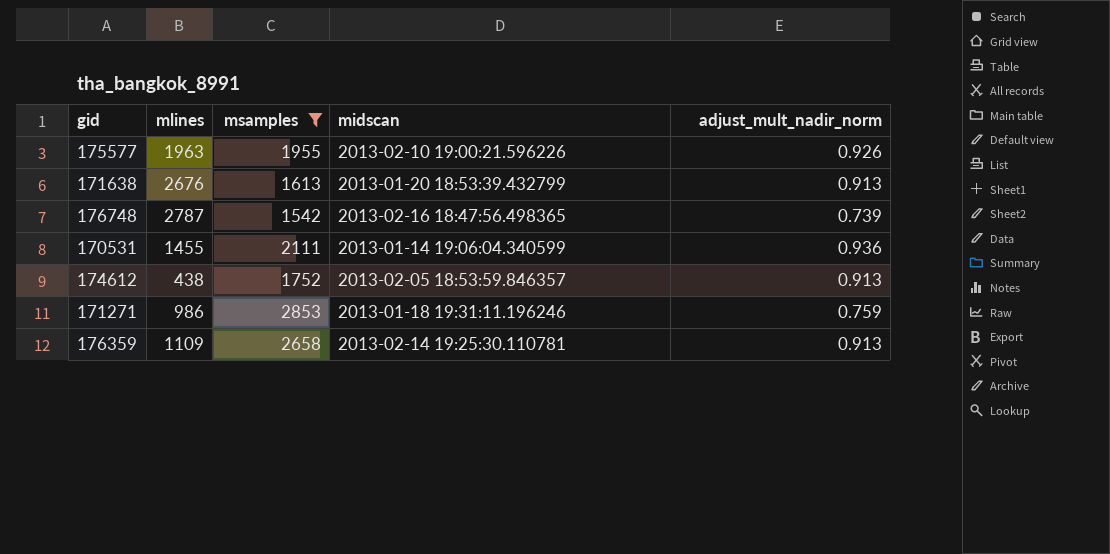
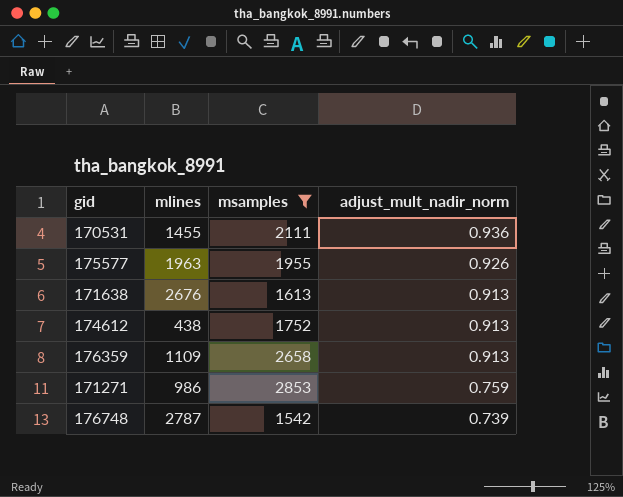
row order: none -> adjust_mult_nadir_norm descending
column midscan | position: 4 -> none

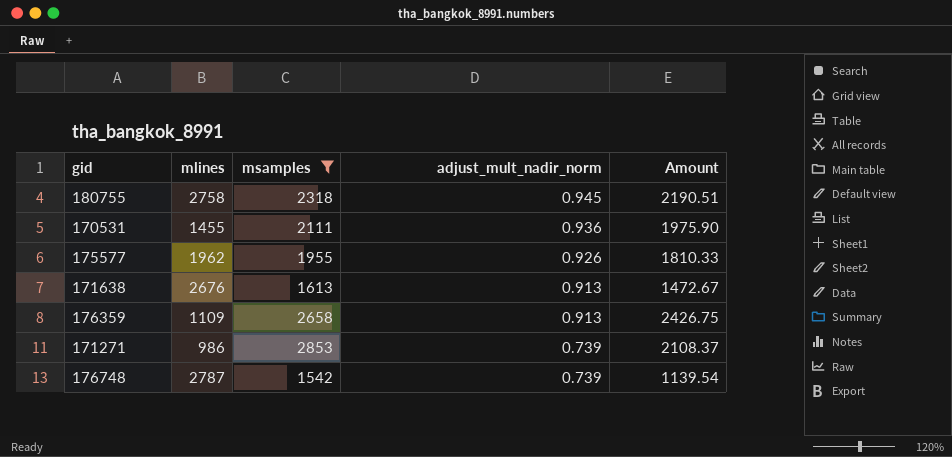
column Amount | formula: none -> [msamples] * [adjust_mult_nadir_norm]
row 174612: 438 | 1752 | 0.913 -> none
row 180755: none -> 2758 | 2318 | 0.945 | 2190.51
175577 | mlines: 1963 -> 1962
171271 | adjust_mult_nadir_norm: 0.759 -> 0.739

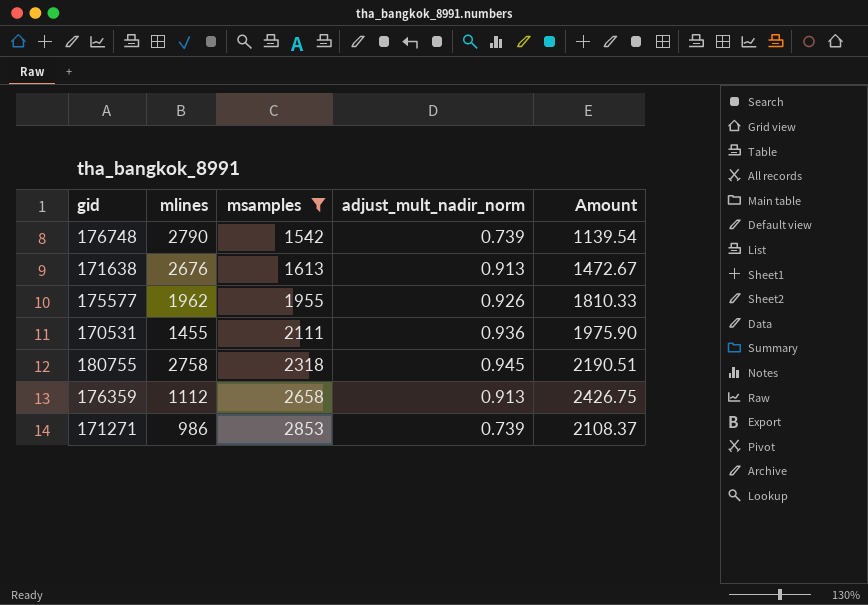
row order: adjust_mult_nadir_norm descending -> msamples ascending
176748 | mlines: 2787 -> 2790
176359 | mlines: 1109 -> 1112

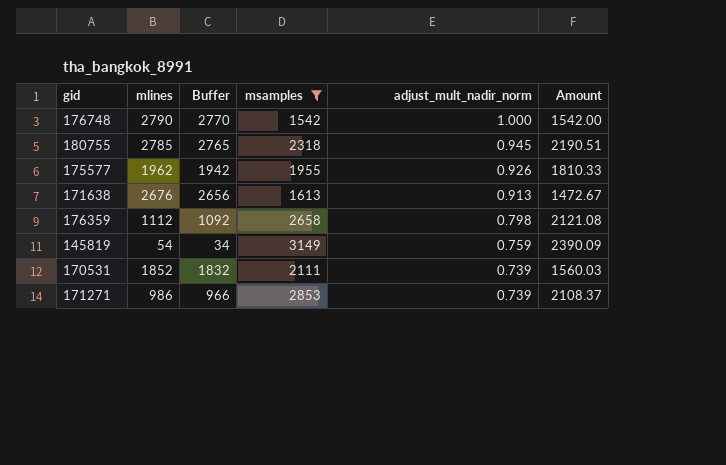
row order: msamples ascending -> adjust_mult_nadir_norm descending
column Buffer | formula: none -> [mlines] - 20
176748 | adjust_mult_nadir_norm: 0.739 -> 1.000
176748 | Amount: 1139.54 -> 1542.00
180755 | mlines: 2758 -> 2785
176359 | adjust_mult_nadir_norm: 0.913 -> 0.798
176359 | Amount: 2426.75 -> 2121.08
row 145819: none -> 54 | 34 | 3149 | 0.759 | 2390.09
170531 | mlines: 1455 -> 1852
170531 | adjust_mult_nadir_norm: 0.936 -> 0.739
170531 | Amount: 1975.90 -> 1560.03

